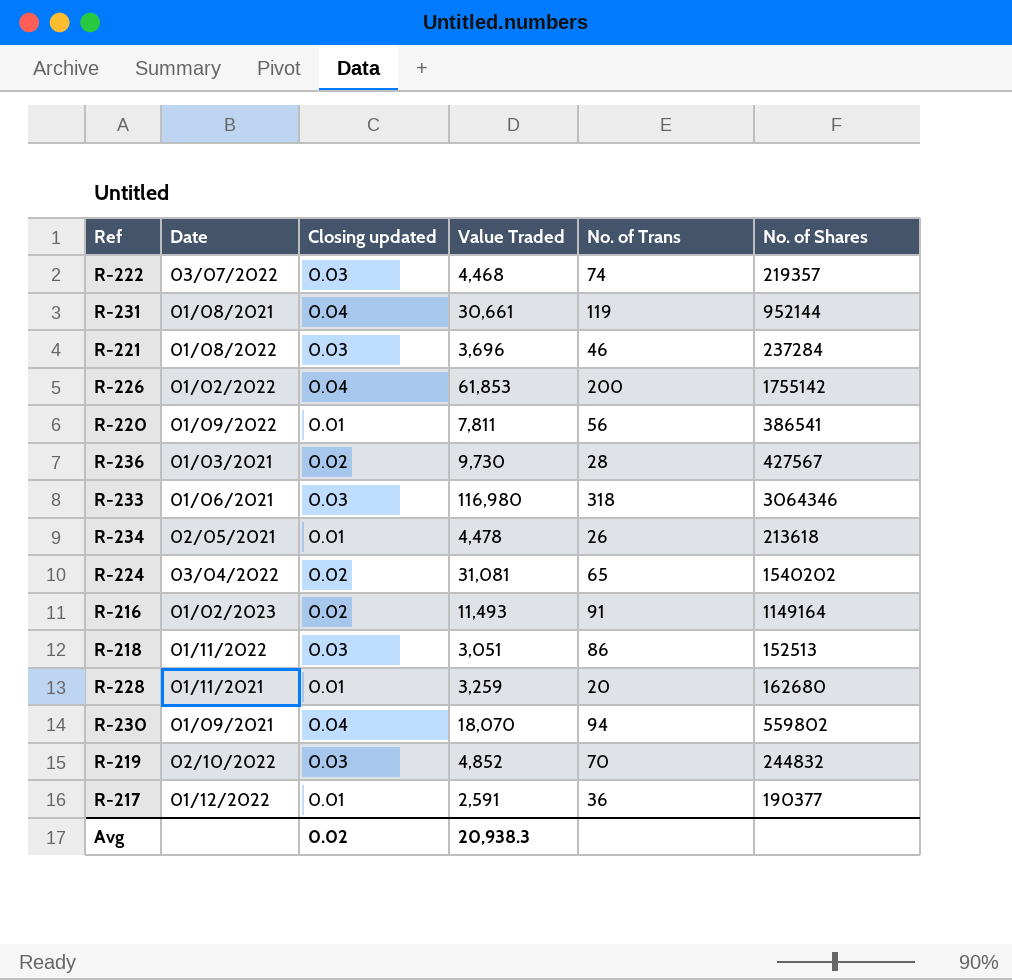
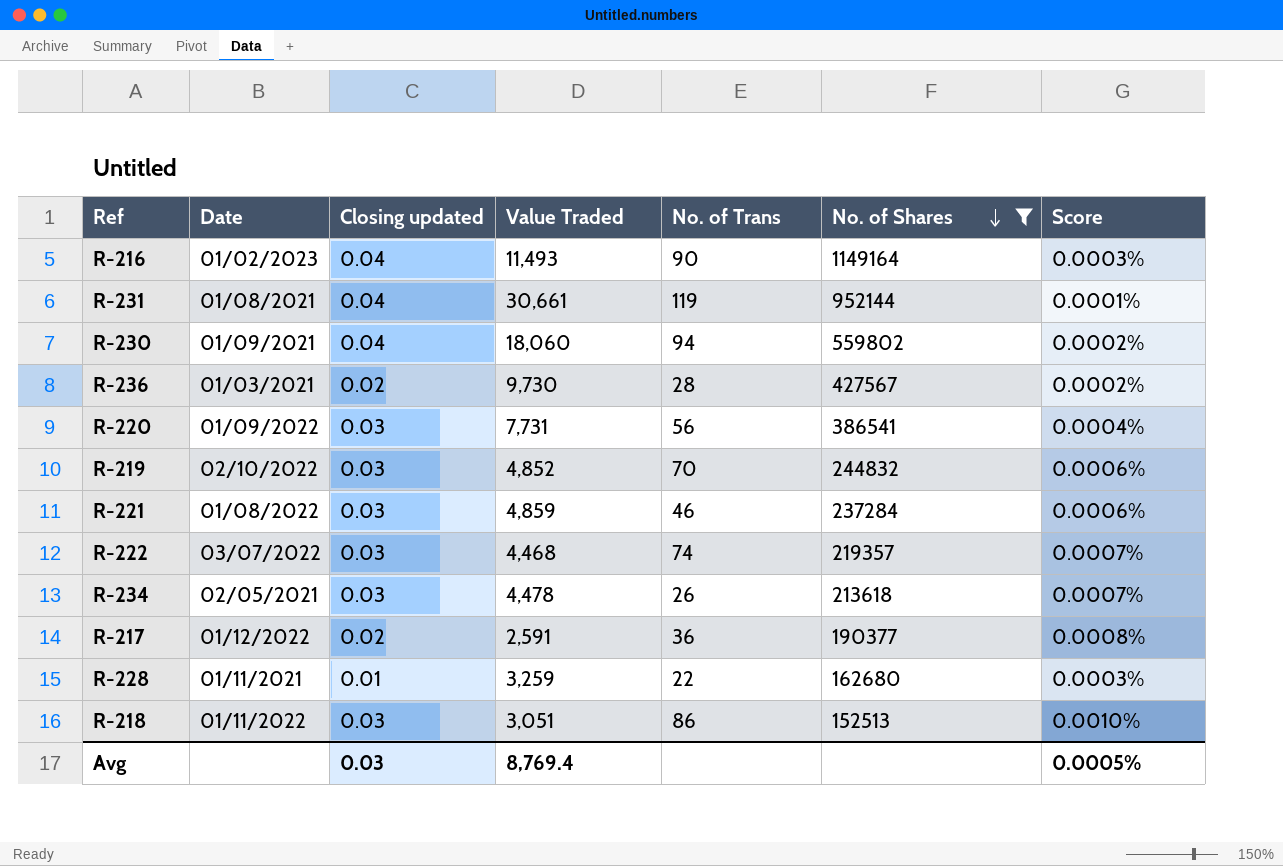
filter: none -> No. of Shares <= 1149164
row order: none -> No. of Shares descending
column Score | formula: none -> [Closing updated] / [Value Traded]
R-216 | Closing updated: 0.02 -> 0.04
R-216 | No. of Trans: 91 -> 90
R-230 | Value Traded: 18,070 -> 18,060
R-220 | Closing updated: 0.01 -> 0.03
R-220 | Value Traded: 7,811 -> 7,731
R-221 | Value Traded: 3,696 -> 4,859
R-234 | Closing updated: 0.01 -> 0.03
R-217 | Closing updated: 0.01 -> 0.02
R-228 | No. of Trans: 20 -> 22
Avg | Closing updated: 0.02 -> 0.03
Avg | Value Traded: 20,938.3 -> 8,769.4

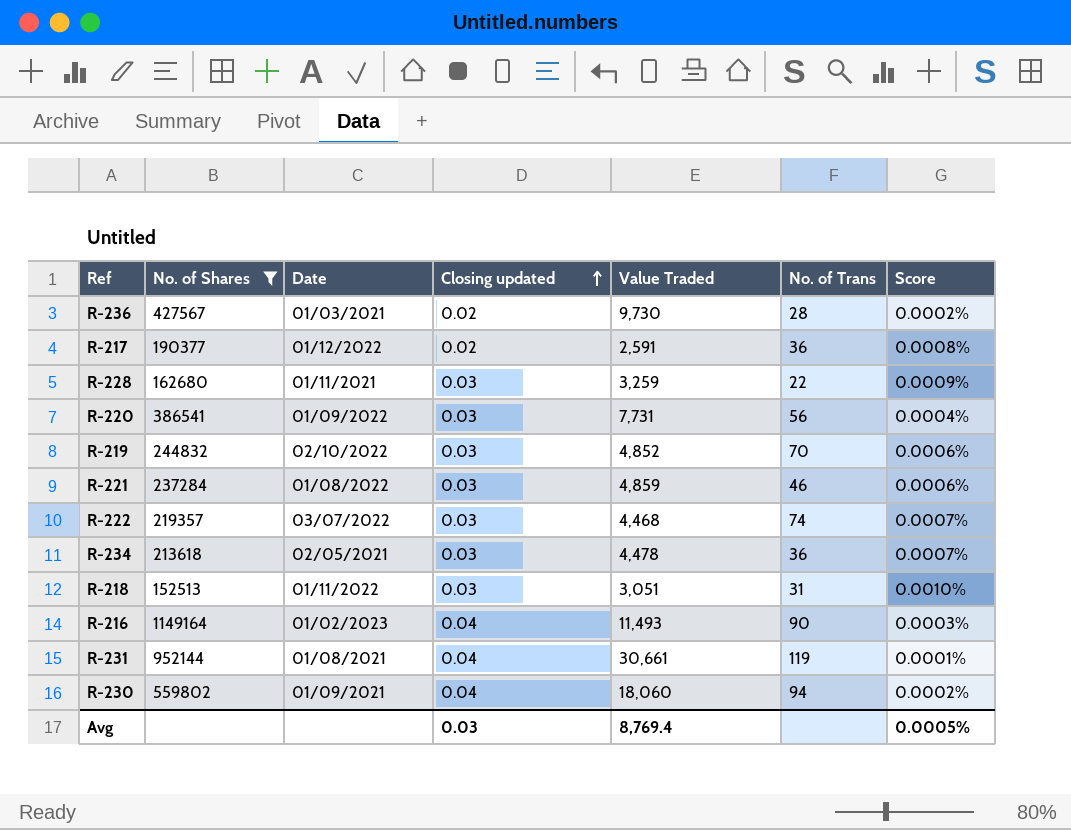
row order: No. of Shares descending -> Closing updated ascending
column No. of Shares | position: 6 -> 2
R-228 | Closing updated: 0.01 -> 0.03
R-228 | Score: 0.0003% -> 0.0009%
R-234 | No. of Trans: 26 -> 36
R-218 | No. of Trans: 86 -> 31

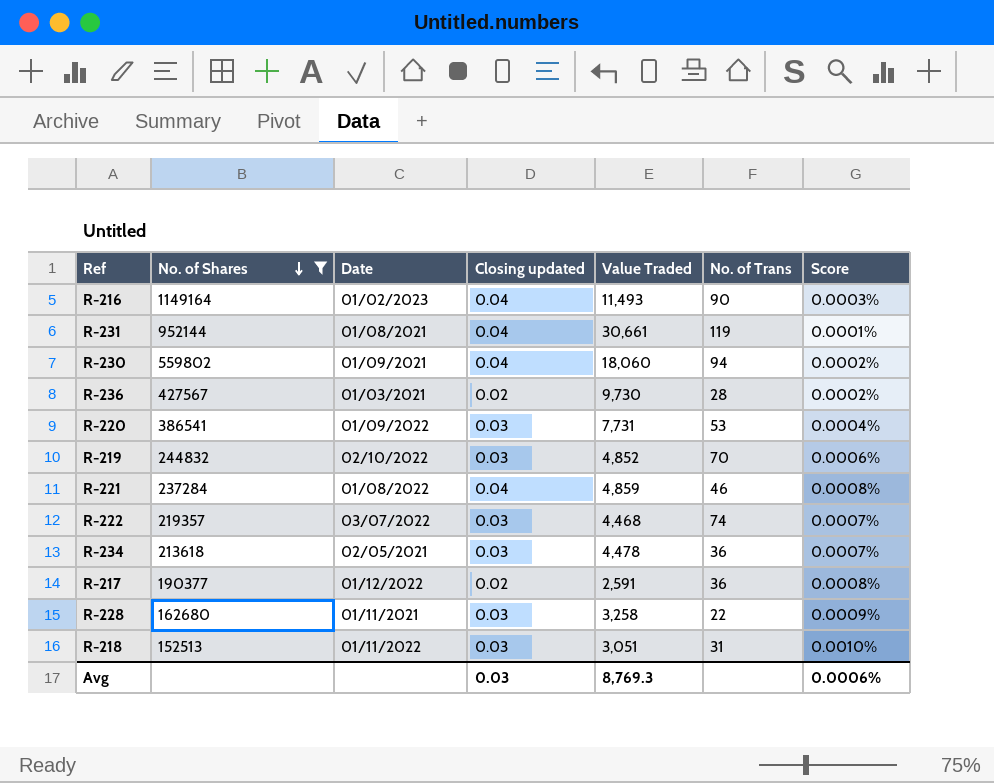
row order: Closing updated ascending -> No. of Shares descending
R-220 | No. of Trans: 56 -> 53
R-221 | Closing updated: 0.03 -> 0.04
R-221 | Score: 0.0006% -> 0.0008%
R-228 | Value Traded: 3,259 -> 3,258
Avg | Value Traded: 8,769.4 -> 8,769.3
Avg | Score: 0.0005% -> 0.0006%

